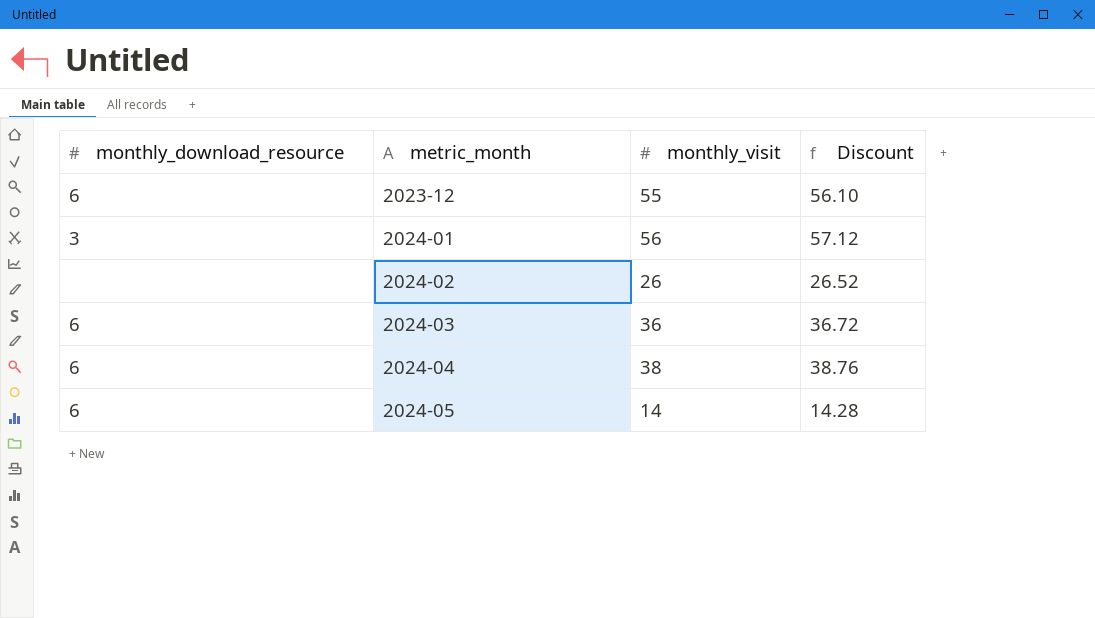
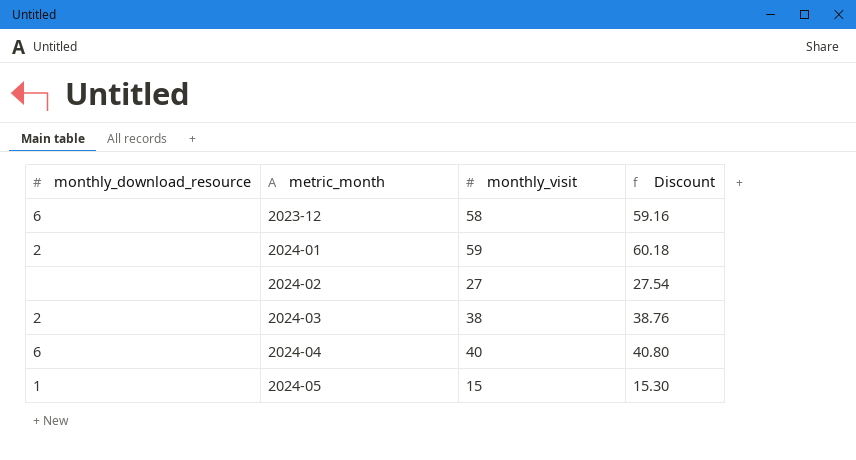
2023-12 | monthly_visit: 55 -> 58
2023-12 | Discount: 56.10 -> 59.16
2024-01 | monthly_download_resource: 3 -> 2
2024-01 | monthly_visit: 56 -> 59
2024-01 | Discount: 57.12 -> 60.18
2024-02 | monthly_visit: 26 -> 27
2024-02 | Discount: 26.52 -> 27.54
2024-03 | monthly_download_resource: 6 -> 2
2024-03 | monthly_visit: 36 -> 38
2024-03 | Discount: 36.72 -> 38.76
2024-04 | monthly_visit: 38 -> 40
2024-04 | Discount: 38.76 -> 40.80
2024-05 | monthly_download_resource: 6 -> 1
2024-05 | monthly_visit: 14 -> 15
2024-05 | Discount: 14.28 -> 15.30

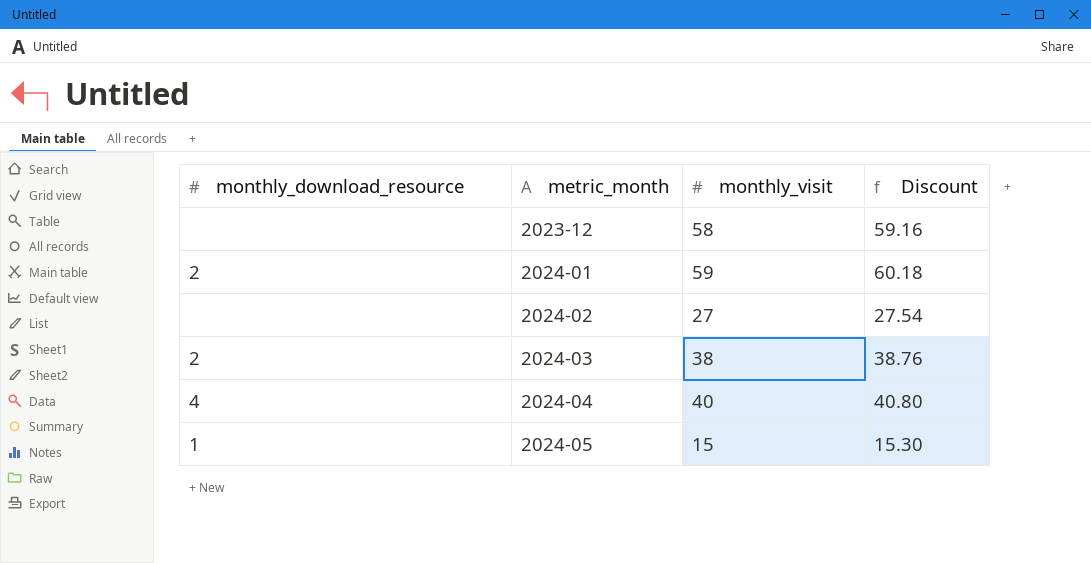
2023-12 | monthly_download_resource: 6 -> none
2024-04 | monthly_download_resource: 6 -> 4

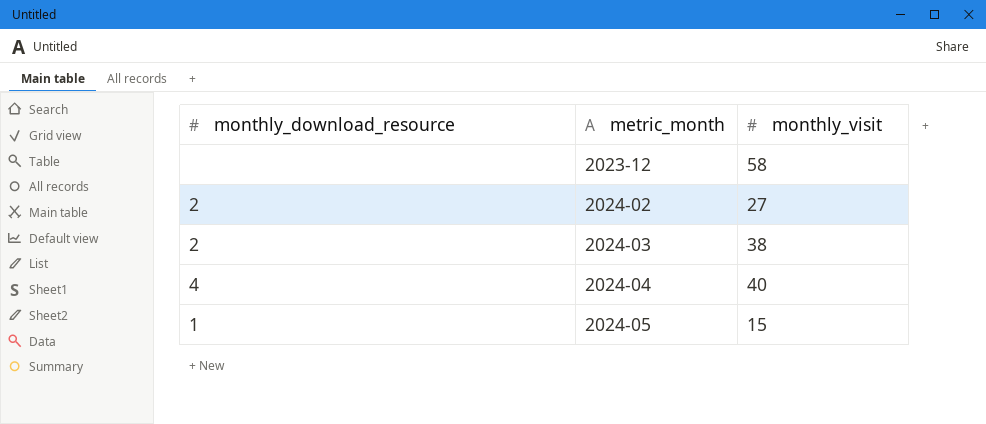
column Discount | formula: [monthly_visit] * 1.02 -> none
row 2024-01: 2 | 59 | 60.18 -> none
2024-02 | monthly_download_resource: none -> 2

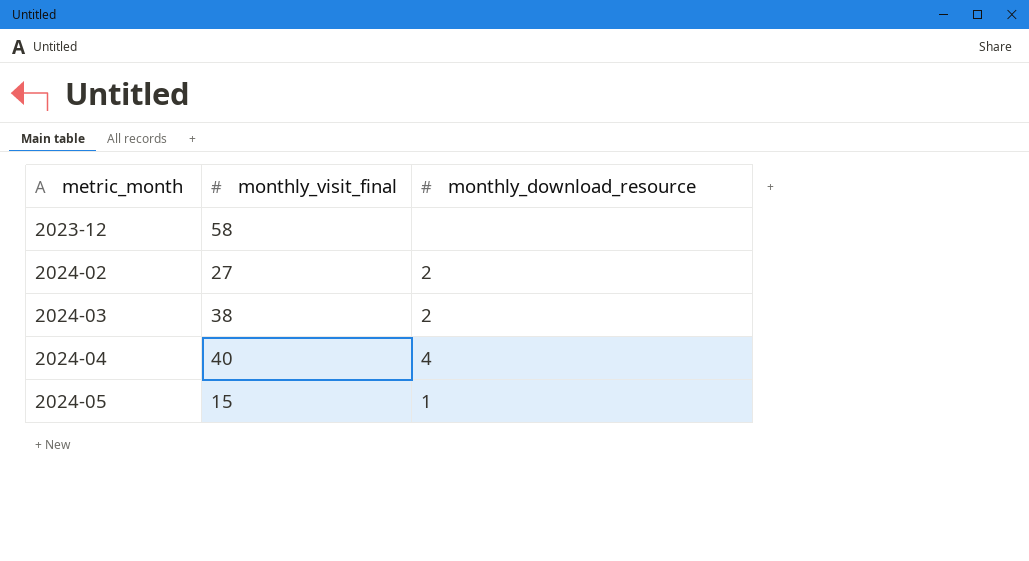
column name: monthly_visit -> monthly_visit_final
column monthly_download_resource | position: 1 -> 3

